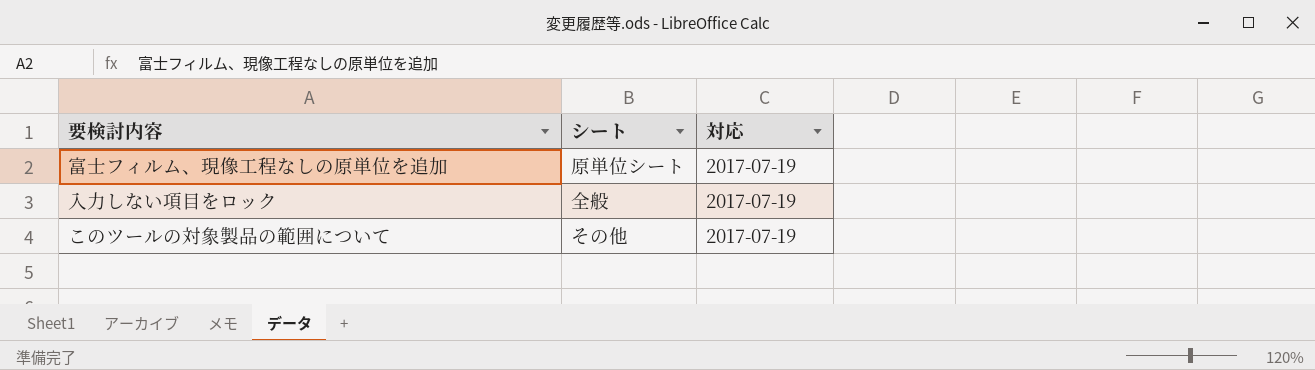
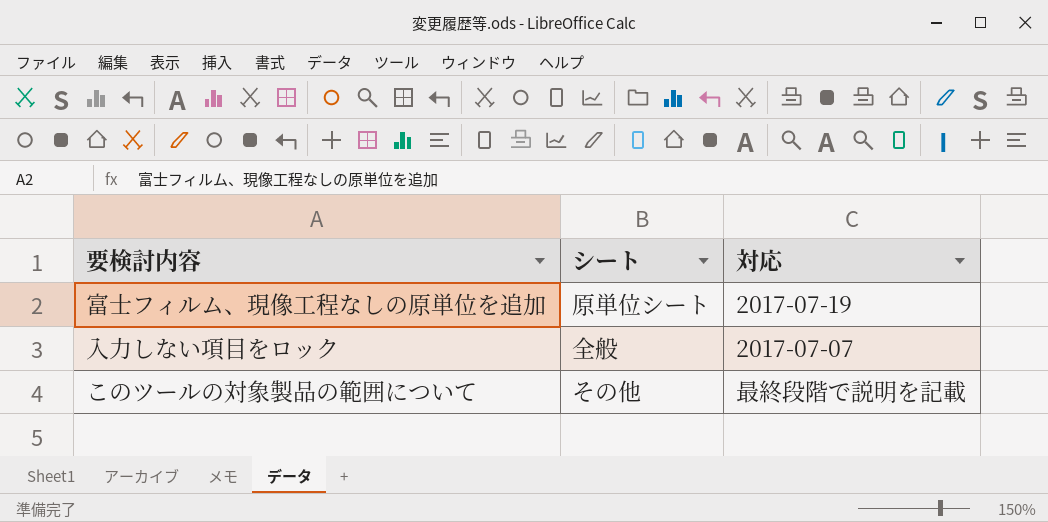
入力しない項目をロック | 対応: 2017-07-19 -> 2017-07-07
このツールの対象製品の範囲について | 対応: 2017-07-19 -> 最終段階で説明を記載

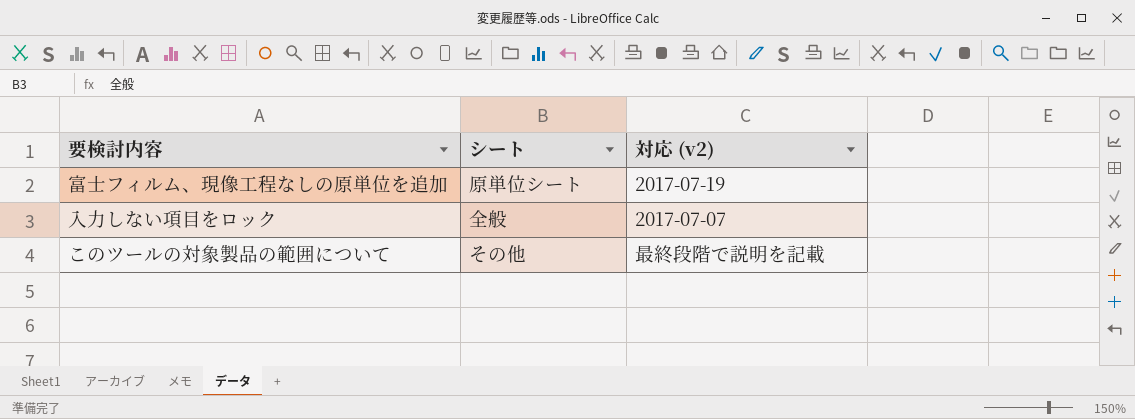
column name: 対応 -> 対応 (v2)

